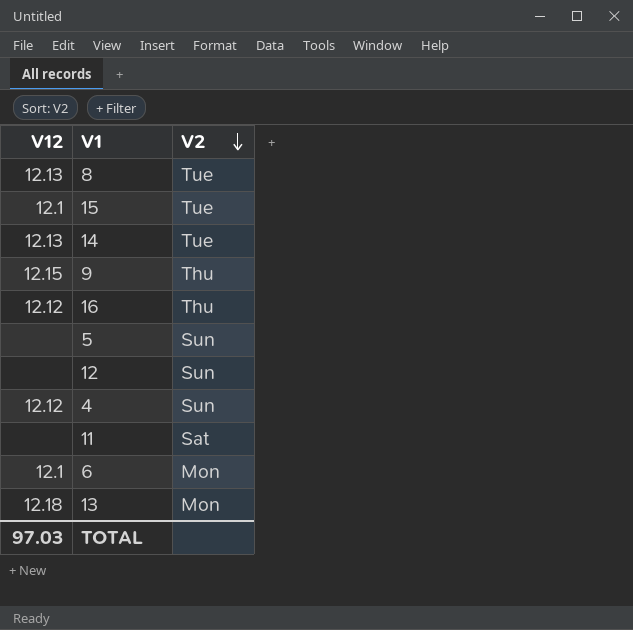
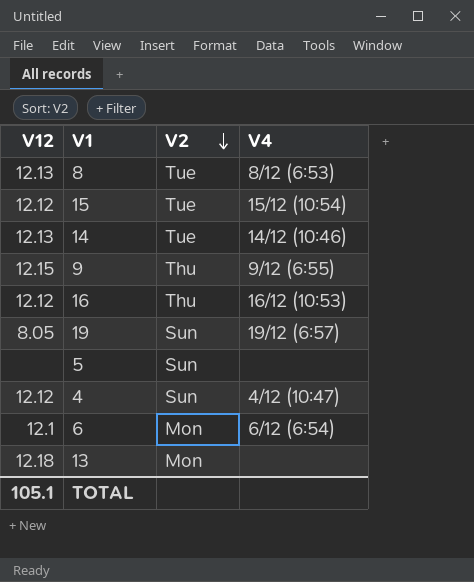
column V4 | position: none -> 4
row 12: none | Sun -> none
row 11: none | Sat -> none
15 | V12: 12.1 -> 12.12
row 19: none -> 8.05 | Sun | 19/12 (6:57)
TOTAL | V12: 97.03 -> 105.1

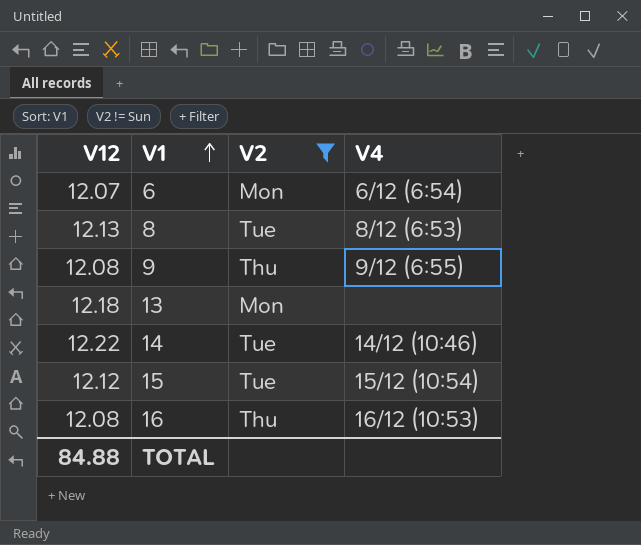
filter: none -> V2 != Sun
row order: V2 descending -> V1 ascending
6 | V12: 12.1 -> 12.07
9 | V12: 12.15 -> 12.08
14 | V12: 12.13 -> 12.22
16 | V12: 12.12 -> 12.08
TOTAL | V12: 105.1 -> 84.88

